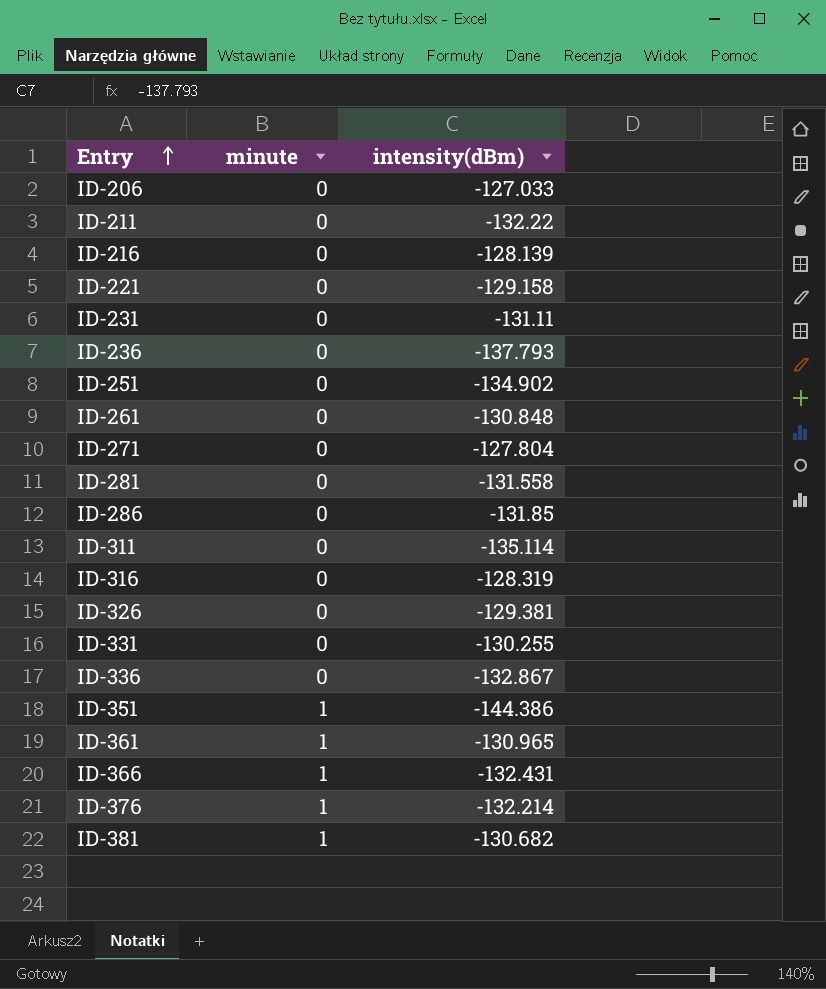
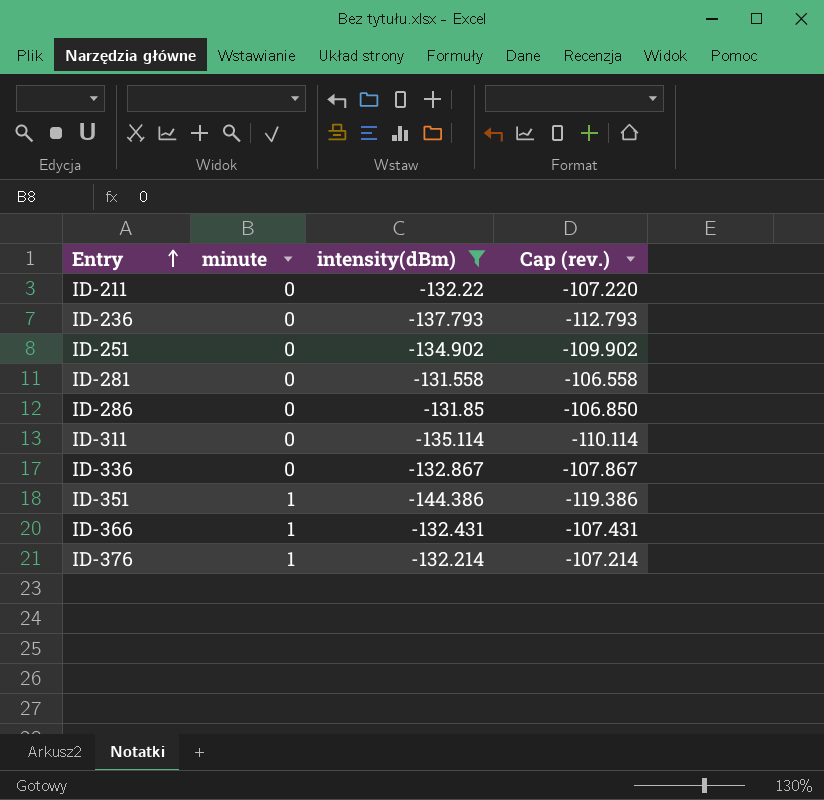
filter: none -> intensity(dBm) <= -131.558
column Cap (rev.) | formula: none -> [intensity(dBm)] + 25

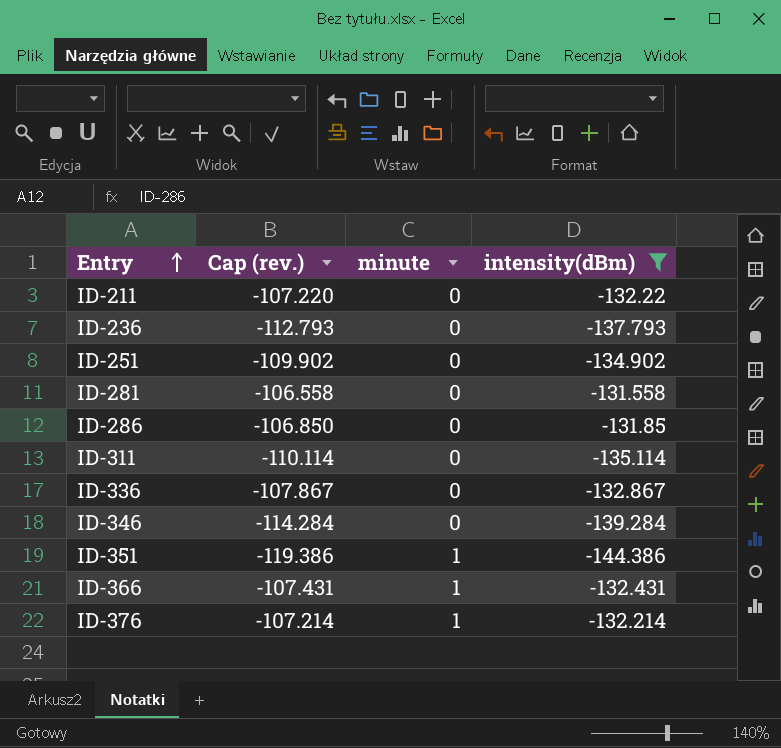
column Cap (rev.) | position: 4 -> 2
row ID-346: none -> -114.284 | 0 | -139.284

